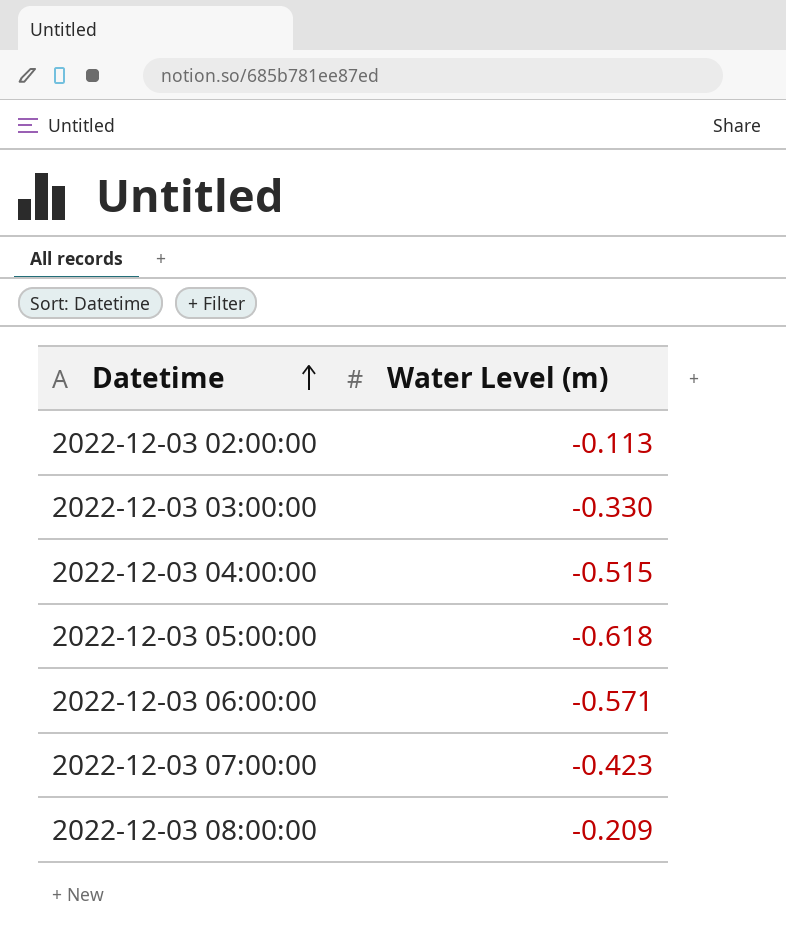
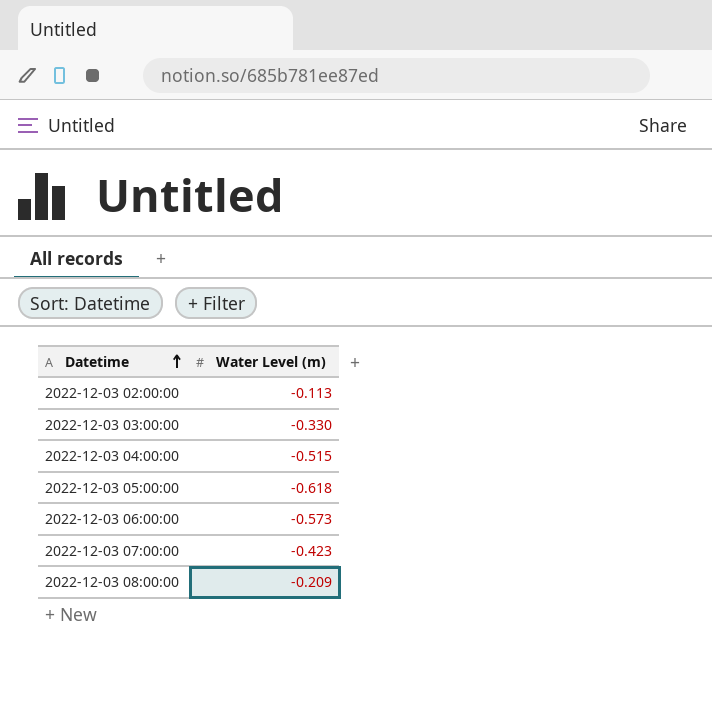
2022-12-03 06:00:00 | Water Level (m): -0.571 -> -0.573

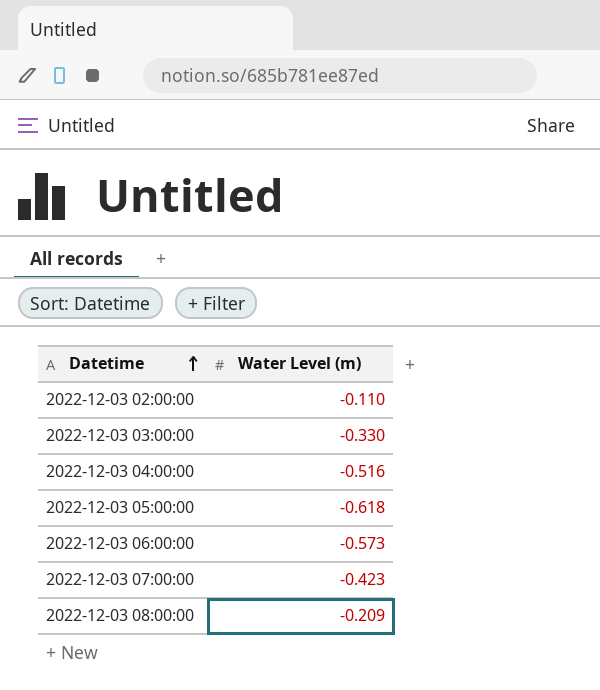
2022-12-03 02:00:00 | Water Level (m): -0.113 -> -0.110
2022-12-03 04:00:00 | Water Level (m): -0.515 -> -0.516

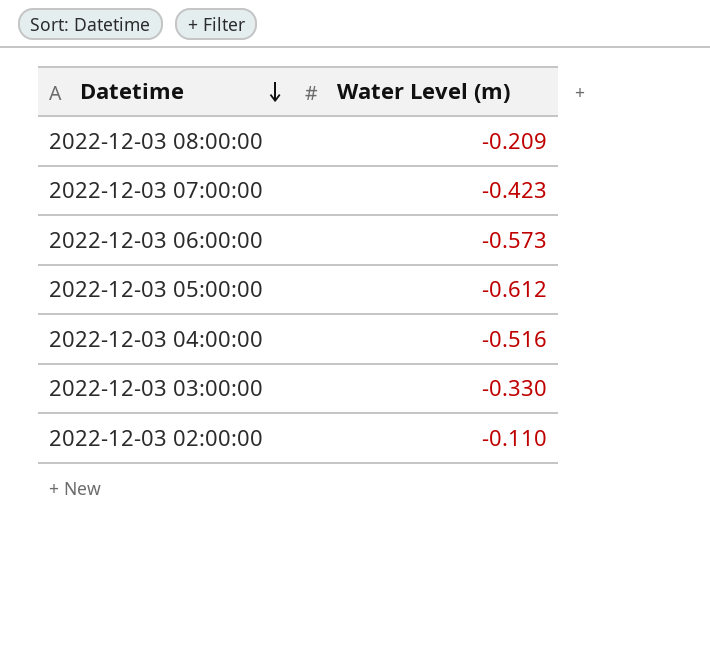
row order: Datetime ascending -> Datetime descending
2022-12-03 05:00:00 | Water Level (m): -0.618 -> -0.612

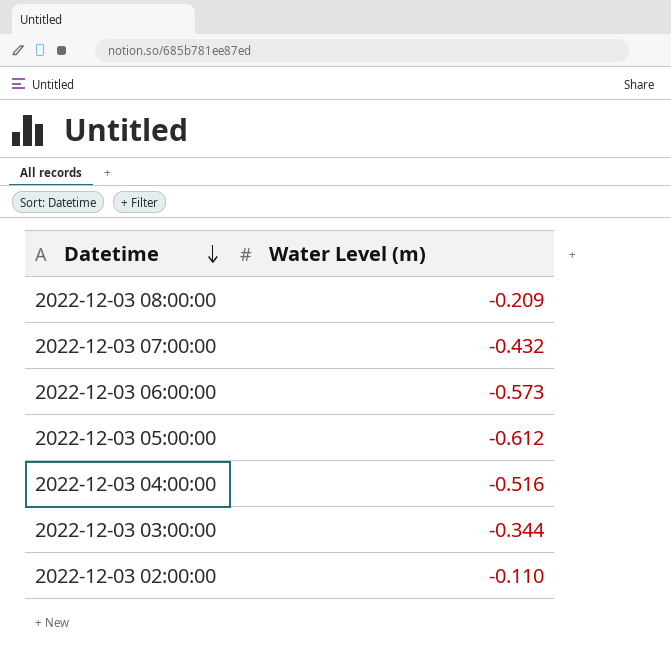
2022-12-03 07:00:00 | Water Level (m): -0.423 -> -0.432
2022-12-03 03:00:00 | Water Level (m): -0.330 -> -0.344

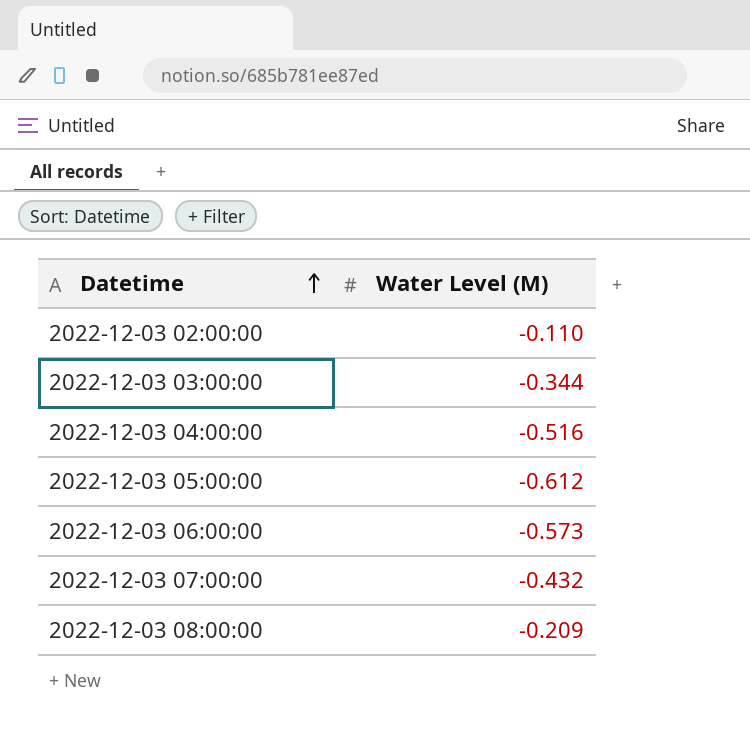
row order: Datetime descending -> Datetime ascending
column name: Water Level (m) -> Water Level (M)

